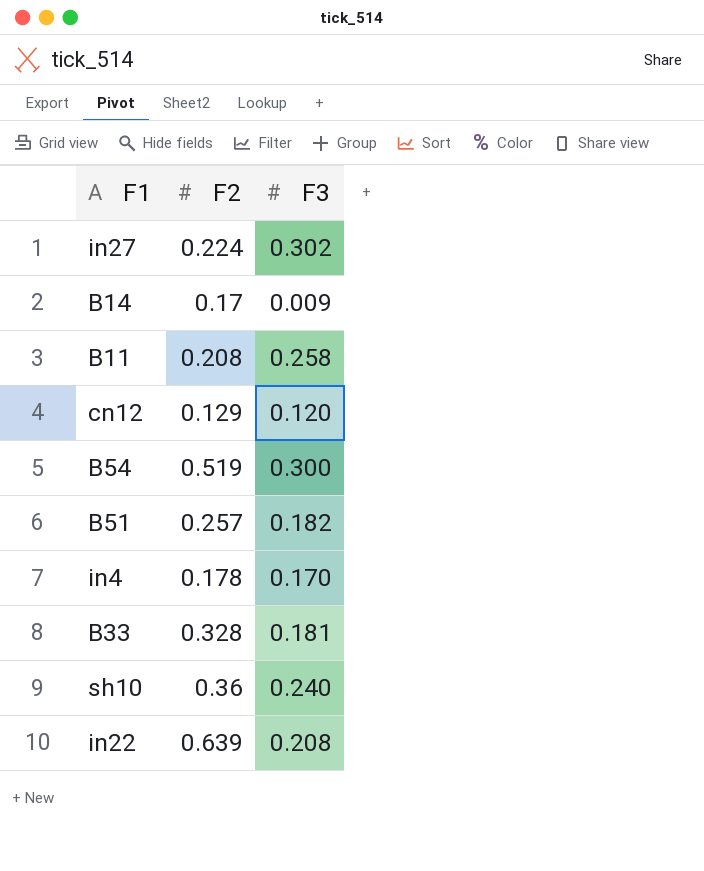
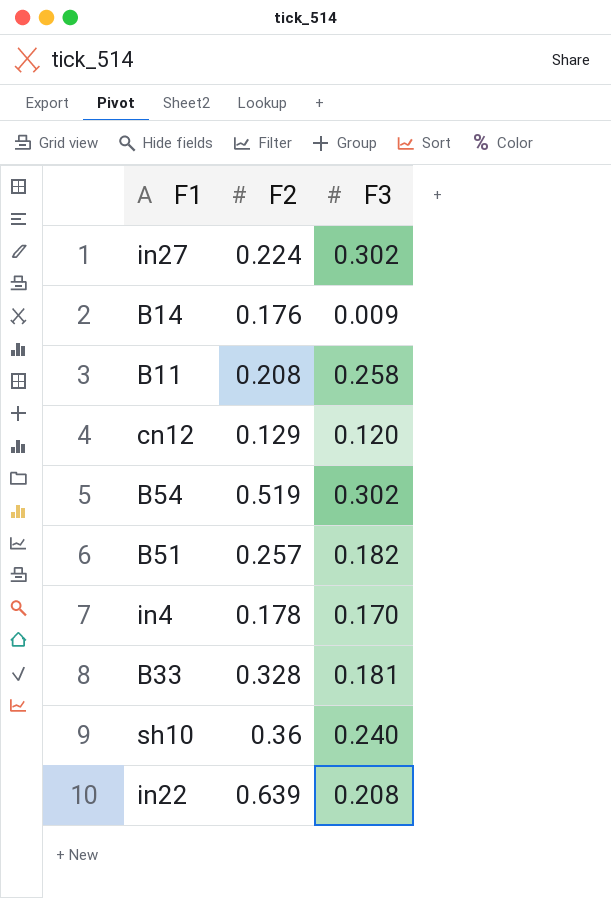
B14 | F2: 0.17 -> 0.176
B54 | F3: 0.300 -> 0.302

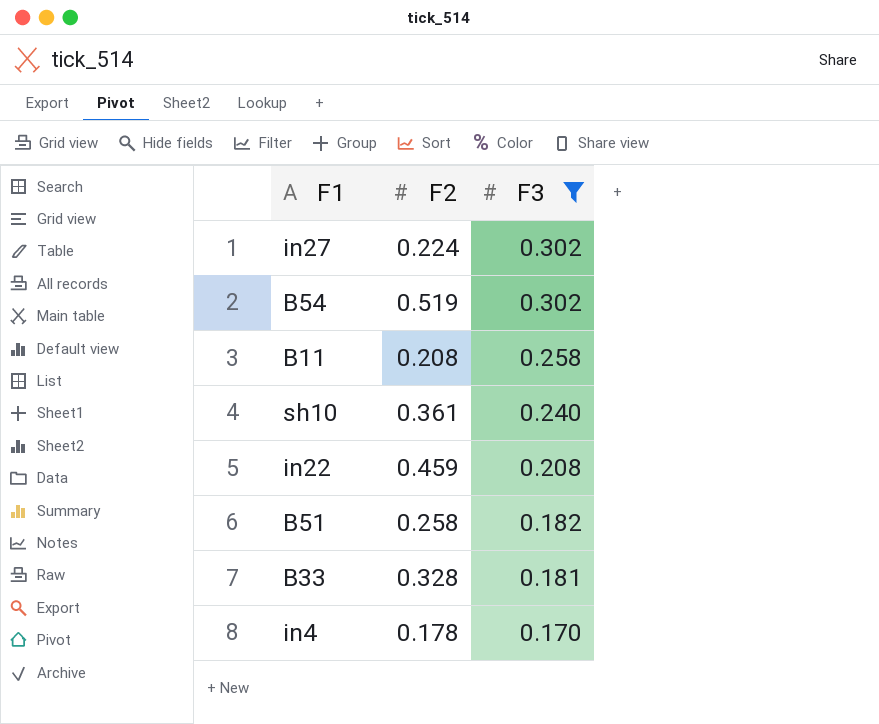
filter: none -> F3 >= 0.170
row order: none -> F3 descending
sh10 | F2: 0.36 -> 0.361
in22 | F2: 0.639 -> 0.459
B51 | F2: 0.257 -> 0.258

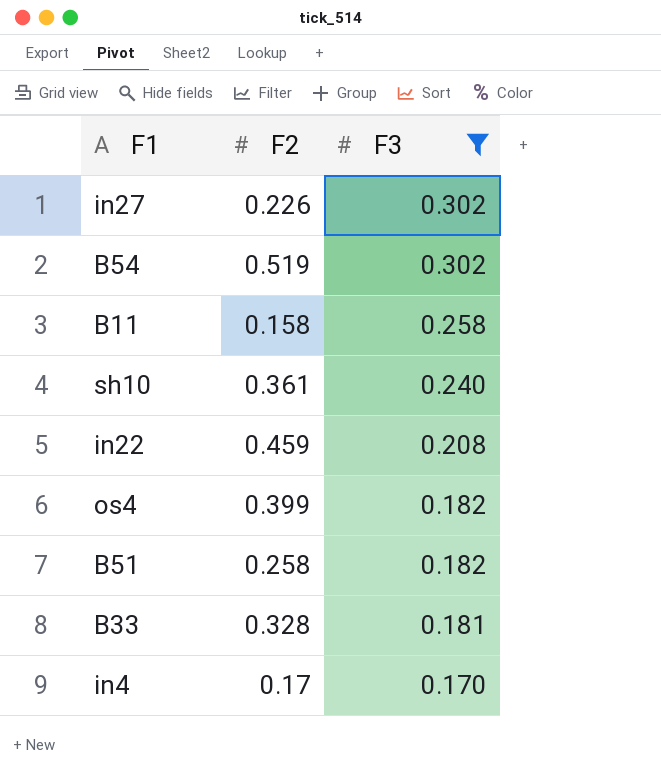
in27 | F2: 0.224 -> 0.226
B11 | F2: 0.208 -> 0.158
row os4: none -> 0.399 | 0.182
in4 | F2: 0.178 -> 0.17

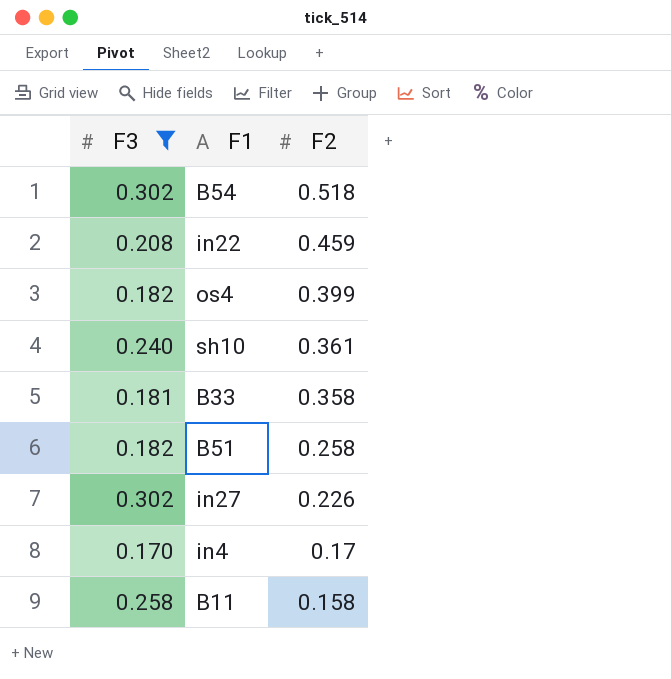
row order: F3 descending -> F2 descending
column F3 | position: 3 -> 1
B54 | F2: 0.519 -> 0.518
B33 | F2: 0.328 -> 0.358

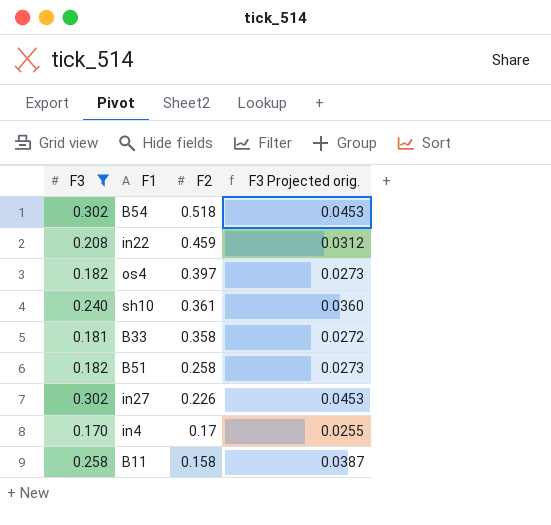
column F3 Projected orig. | formula: none -> [F3] * 0.15
os4 | F2: 0.399 -> 0.397

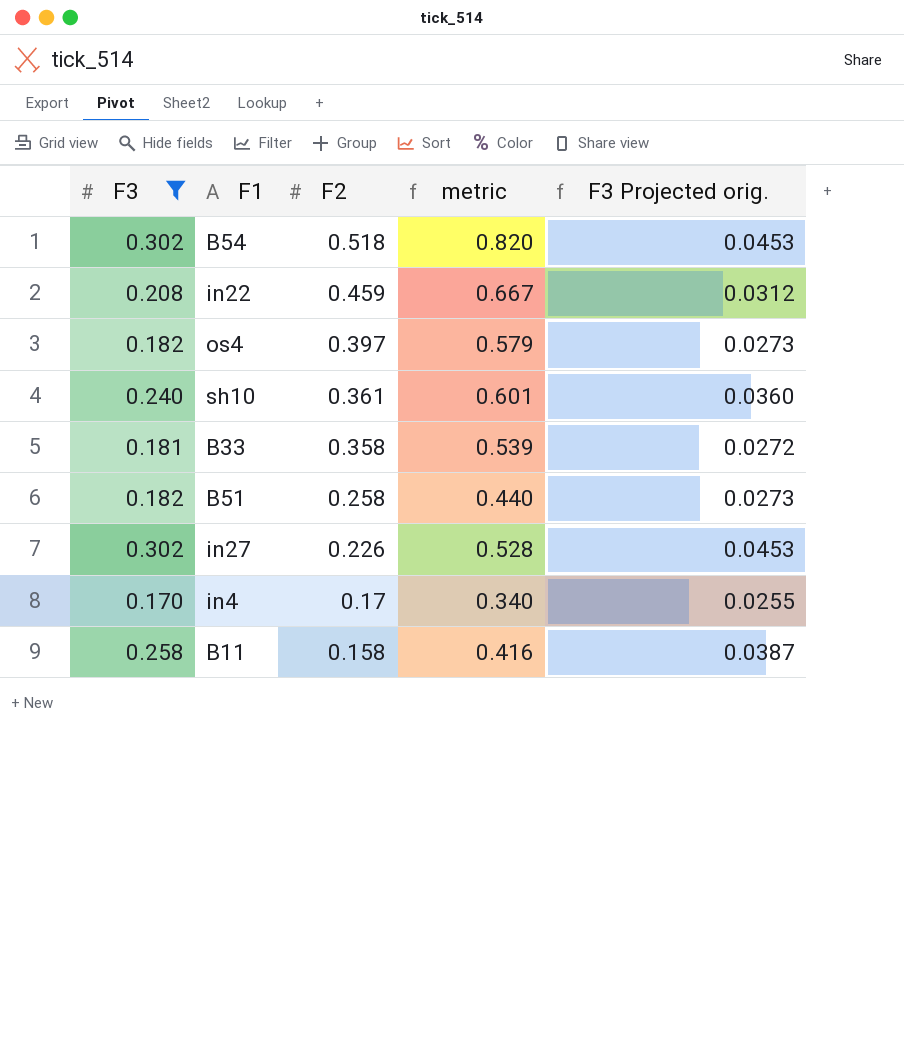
column metric | formula: none -> [F3] + [F2]

